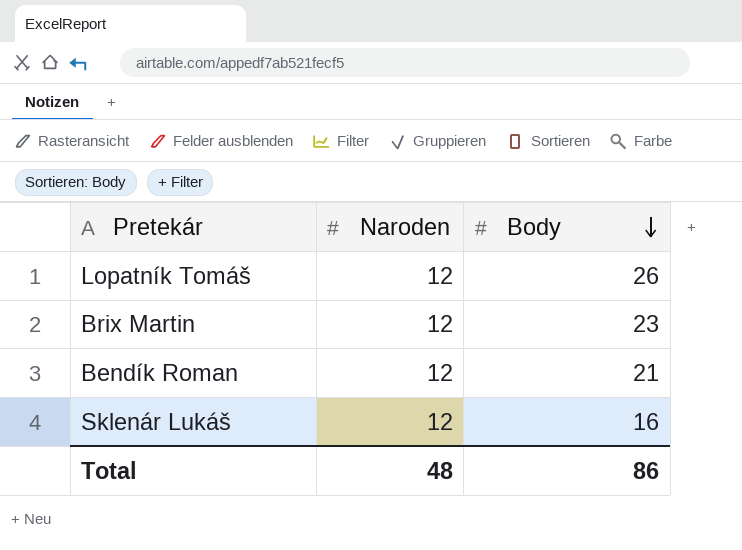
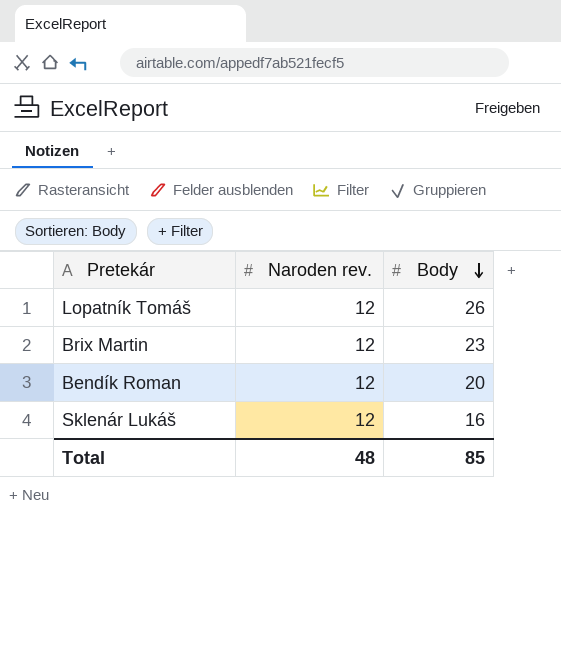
column name: Naroden -> Naroden rev.
Bendík Roman | Body: 21 -> 20
Total | Body: 86 -> 85

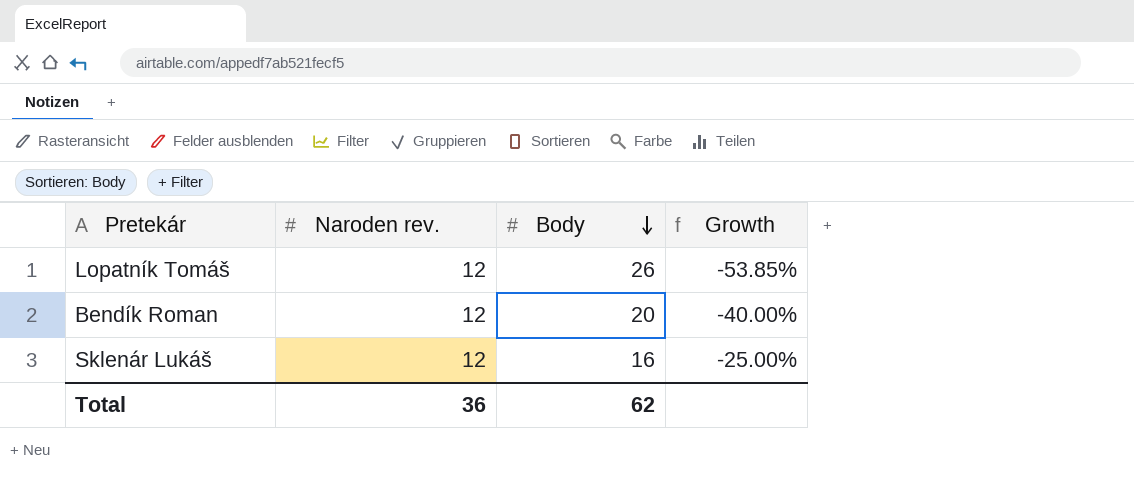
column Growth | formula: none -> ([Naroden rev.] - [Body]) / [Body]
row Brix Martin: 12 | 23 -> none
Total | Naroden rev.: 48 -> 36
Total | Body: 85 -> 62

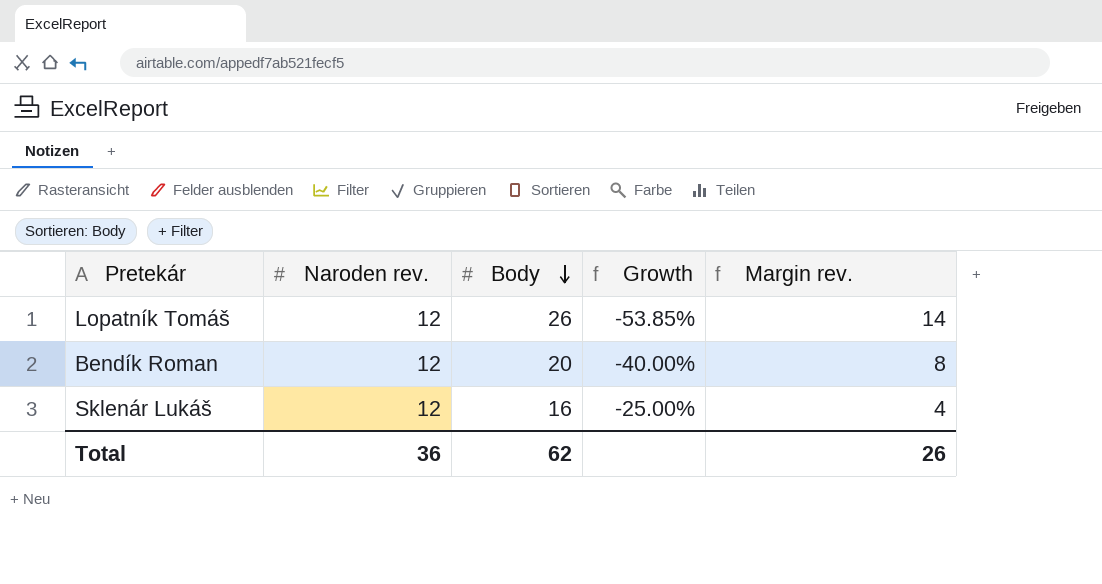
column Margin rev. | formula: none -> [Body] - [Naroden rev.]

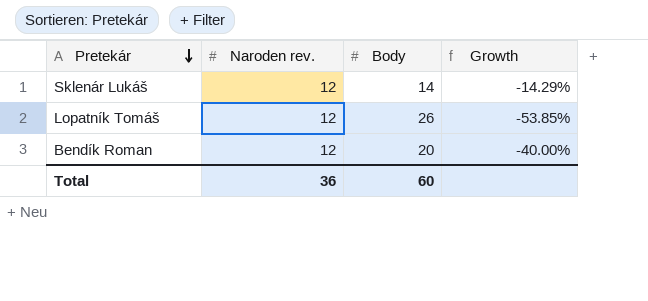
row order: Body descending -> Pretekár descending
column Margin rev. | formula: [Body] - [Naroden rev.] -> none
Sklenár Lukáš | Body: 16 -> 14
Sklenár Lukáš | Growth: -25.00% -> -14.29%
Total | Body: 62 -> 60

